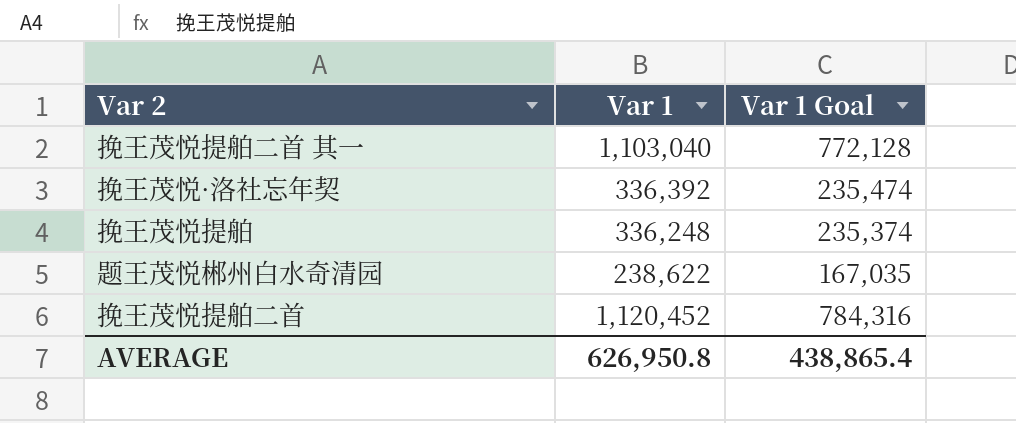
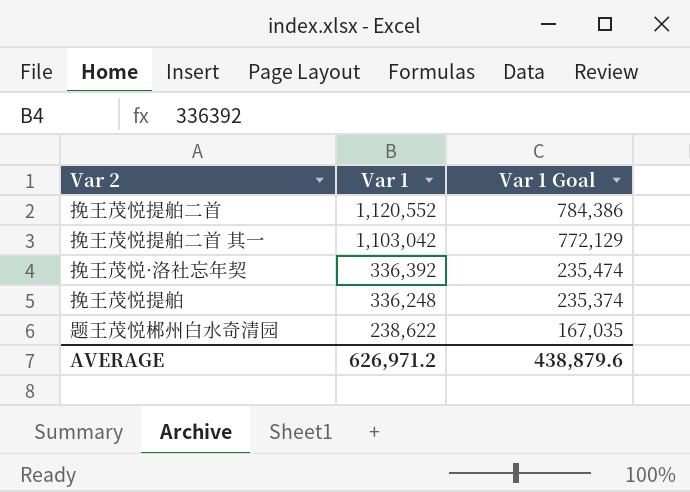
row order: none -> Var 1 descending
挽王茂悦提舶二首 | Var 1: 1,120,452 -> 1,120,552
挽王茂悦提舶二首 | Var 1 Goal: 784,316 -> 784,386
挽王茂悦提舶二首 其一 | Var 1: 1,103,040 -> 1,103,042
挽王茂悦提舶二首 其一 | Var 1 Goal: 772,128 -> 772,129
AVERAGE | Var 1: 626,950.8 -> 626,971.2
AVERAGE | Var 1 Goal: 438,865.4 -> 438,879.6

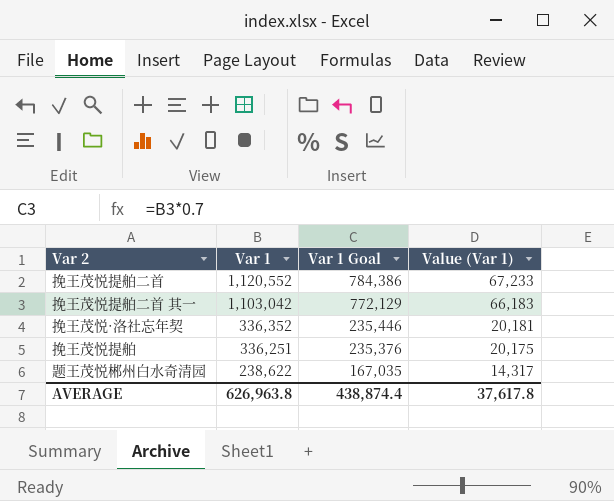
column Value (Var 1) | formula: none -> [Var 1] * 0.06
挽王茂悦·洛社忘年契 | Var 1: 336,392 -> 336,352
挽王茂悦·洛社忘年契 | Var 1 Goal: 235,474 -> 235,446
挽王茂悦提舶 | Var 1: 336,248 -> 336,251
挽王茂悦提舶 | Var 1 Goal: 235,374 -> 235,376
AVERAGE | Var 1: 626,971.2 -> 626,963.8
AVERAGE | Var 1 Goal: 438,879.6 -> 438,874.4

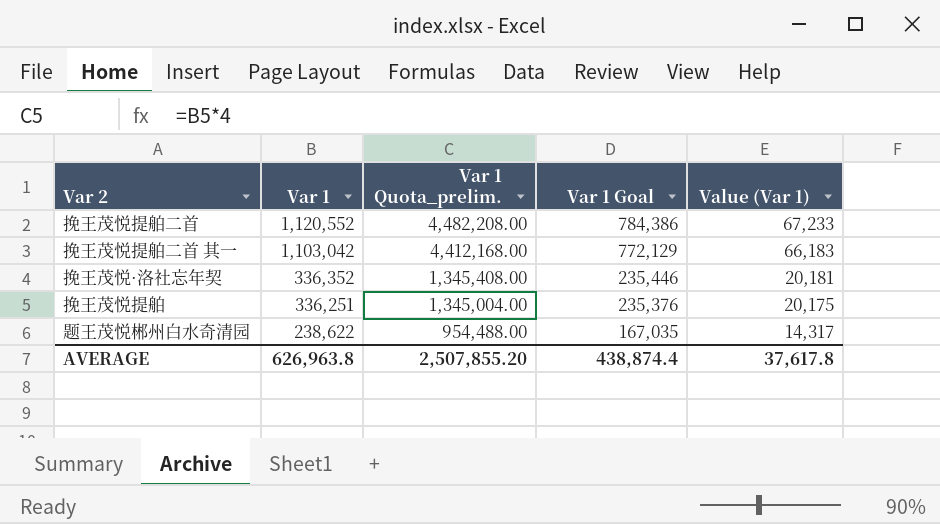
column Var 1 Quota_prelim. | formula: none -> [Var 1] * 4

